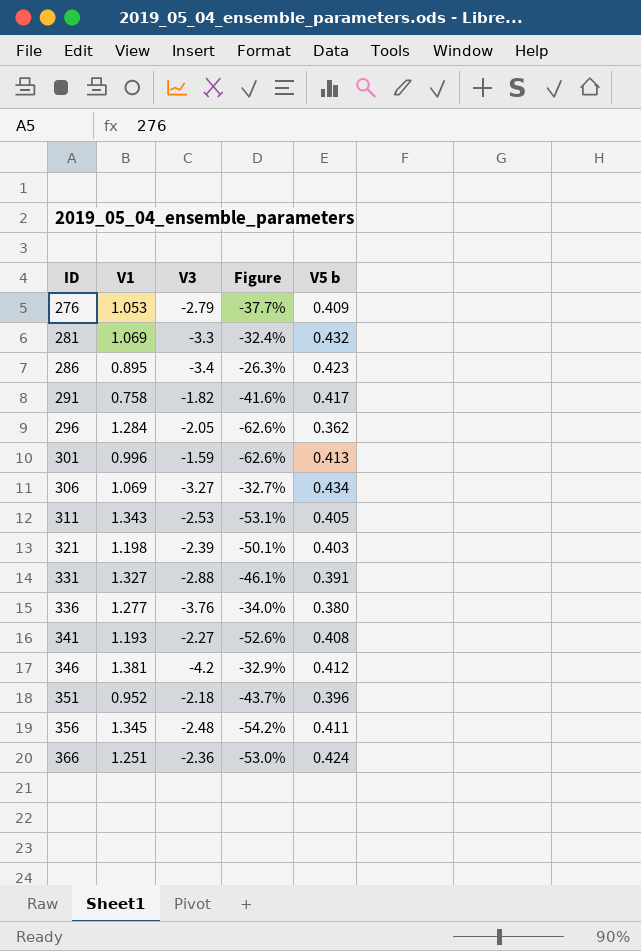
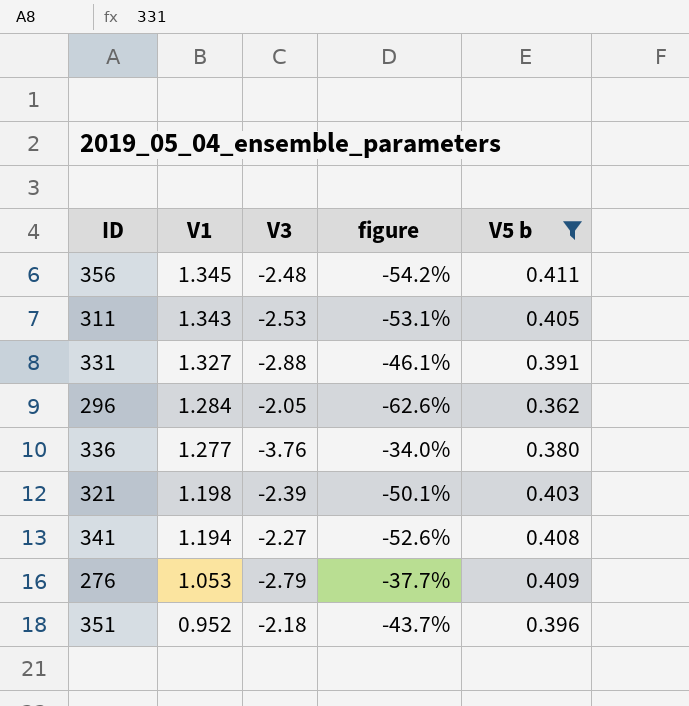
filter: none -> V5 b <= 0.411
row order: ID ascending -> V1 descending
column name: Figure -> figure
341 | V1: 1.193 -> 1.194

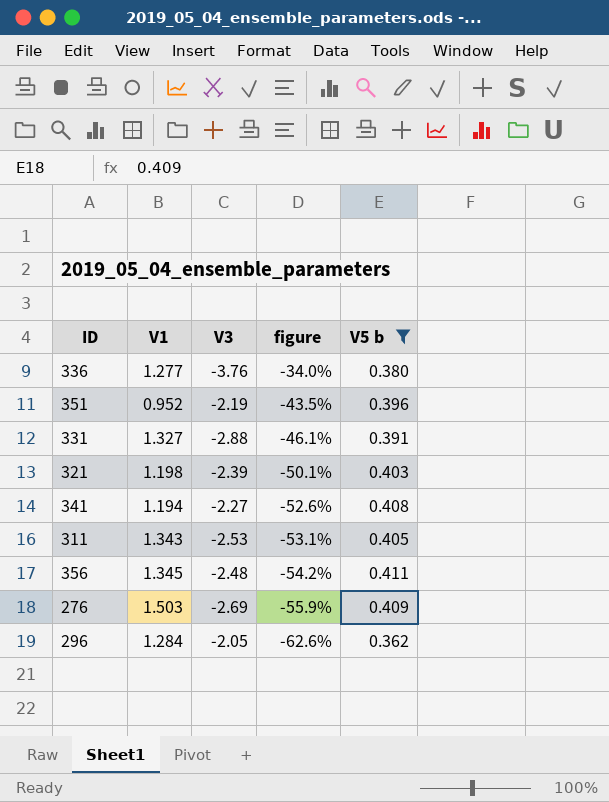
row order: V1 descending -> figure descending
351 | V3: -2.18 -> -2.19
351 | figure: -43.7% -> -43.5%
276 | V1: 1.053 -> 1.503
276 | V3: -2.79 -> -2.69
276 | figure: -37.7% -> -55.9%

